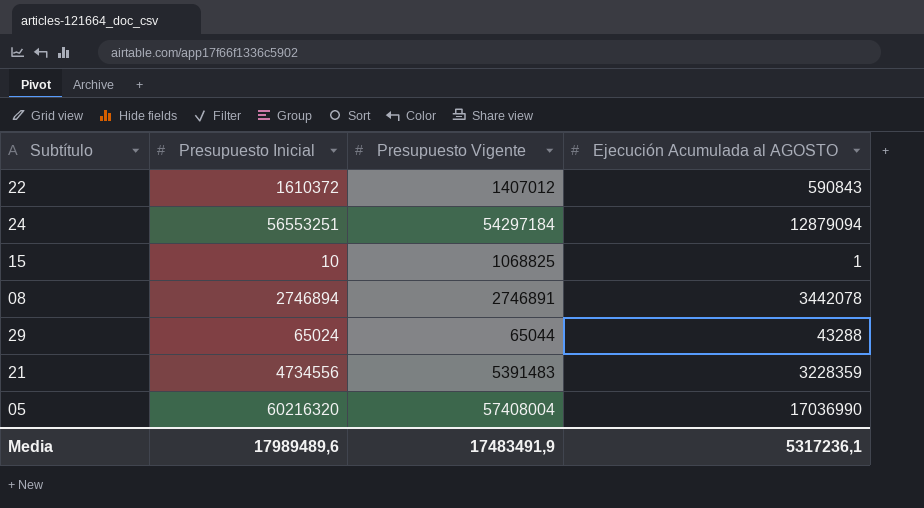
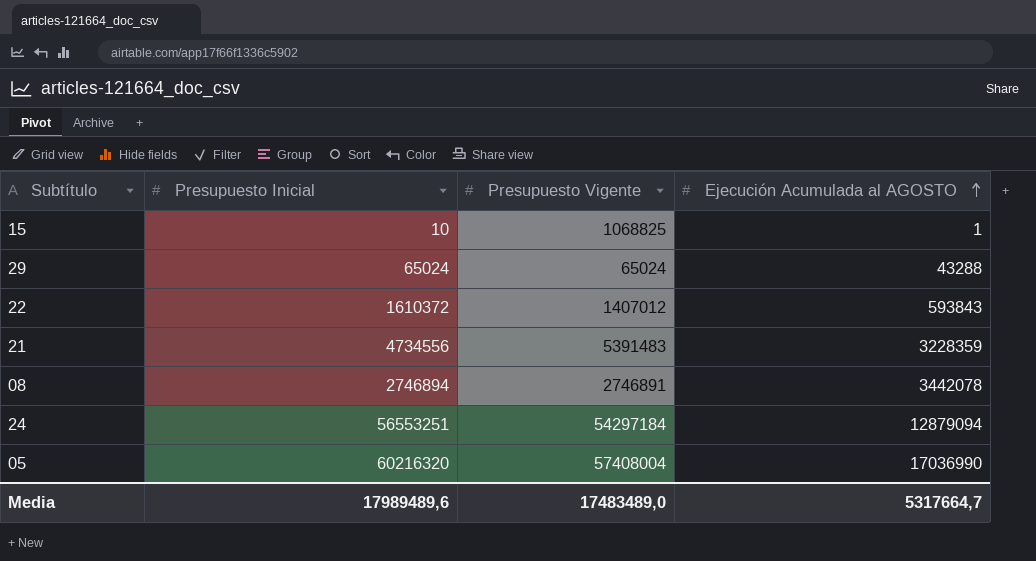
row order: none -> Ejecución Acumulada al AGOSTO ascending
29 | Presupuesto Vigente: 65044 -> 65024
22 | Ejecución Acumulada al AGOSTO: 590843 -> 593843
Media | Presupuesto Vigente: 17483491,9 -> 17483489,0
Media | Ejecución Acumulada al AGOSTO: 5317236,1 -> 5317664,7

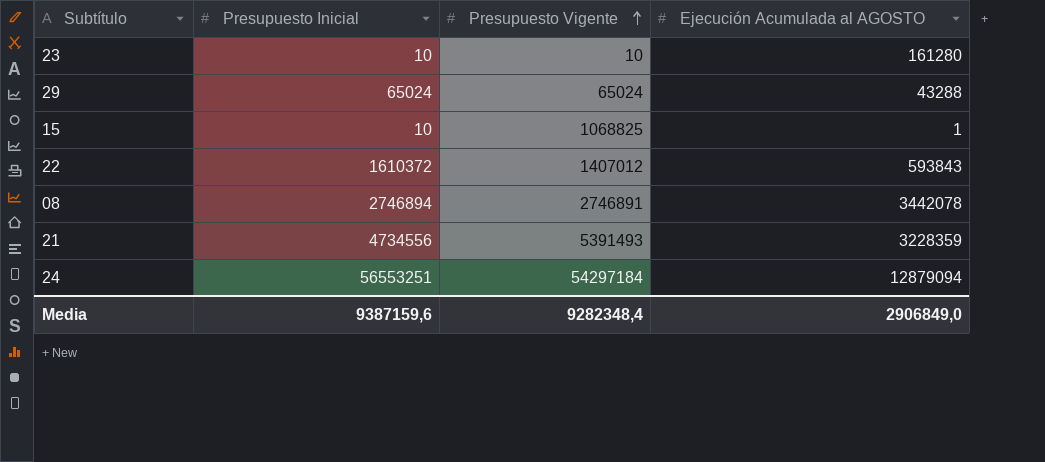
row order: Ejecución Acumulada al AGOSTO ascending -> Presupuesto Vigente ascending
row 05: 60216320 | 57408004 | 17036990 -> none
row 23: none -> 10 | 10 | 161280
21 | Presupuesto Vigente: 5391483 -> 5391493
Media | Presupuesto Inicial: 17989489,6 -> 9387159,6
Media | Presupuesto Vigente: 17483489,0 -> 9282348,4
Media | Ejecución Acumulada al AGOSTO: 5317664,7 -> 2906849,0

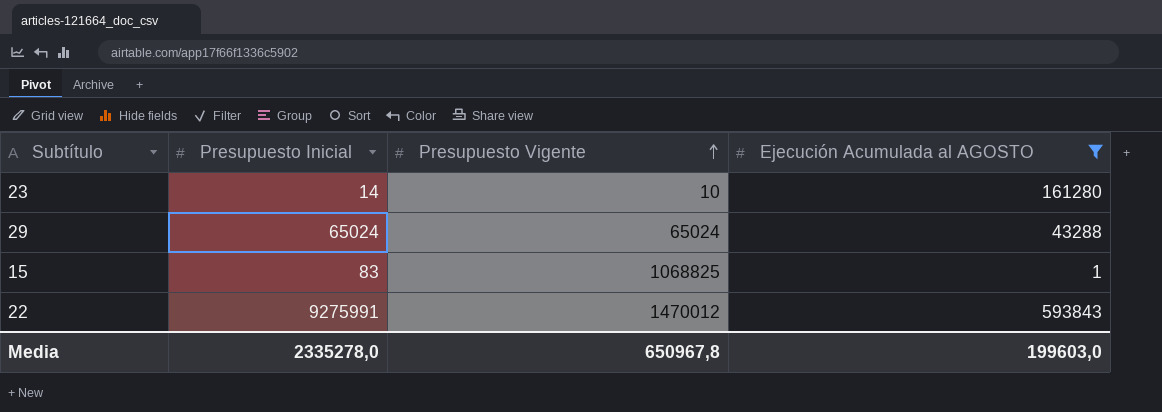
filter: none -> Ejecución Acumulada al AGOSTO <= 593843
23 | Presupuesto Inicial: 10 -> 14
15 | Presupuesto Inicial: 10 -> 83
22 | Presupuesto Inicial: 1610372 -> 9275991
22 | Presupuesto Vigente: 1407012 -> 1470012
Media | Presupuesto Inicial: 9387159,6 -> 2335278,0
Media | Presupuesto Vigente: 9282348,4 -> 650967,8
Media | Ejecución Acumulada al AGOSTO: 2906849,0 -> 199603,0

